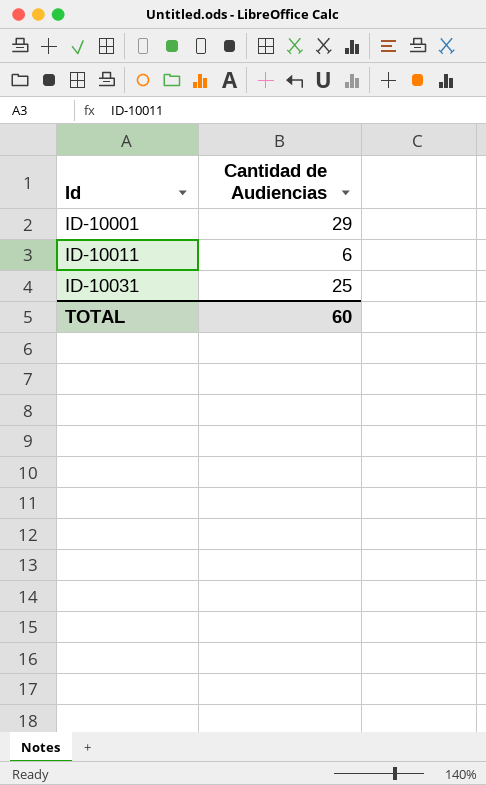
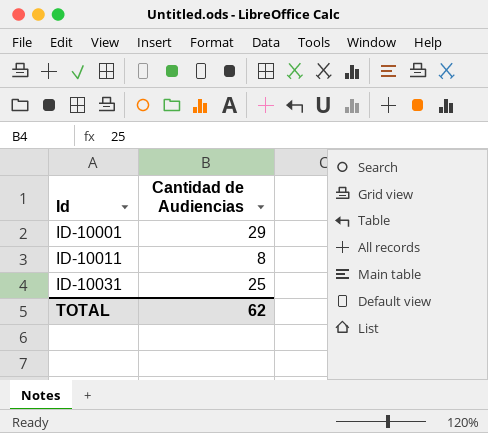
ID-10011 | Cantidad de Audiencias: 6 -> 8
TOTAL | Cantidad de Audiencias: 60 -> 62

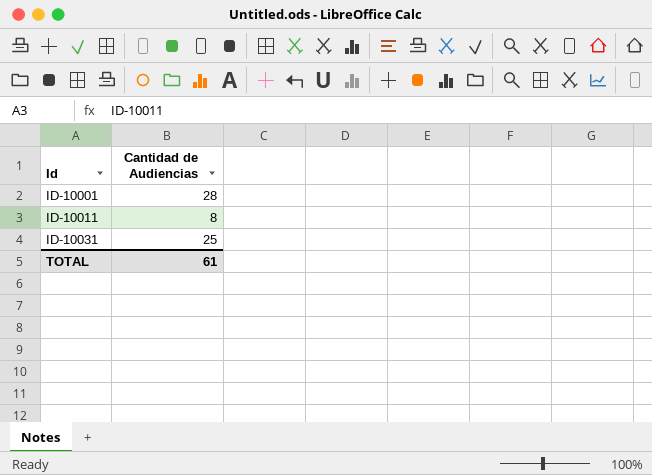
ID-10001 | Cantidad de Audiencias: 29 -> 28
TOTAL | Cantidad de Audiencias: 62 -> 61

